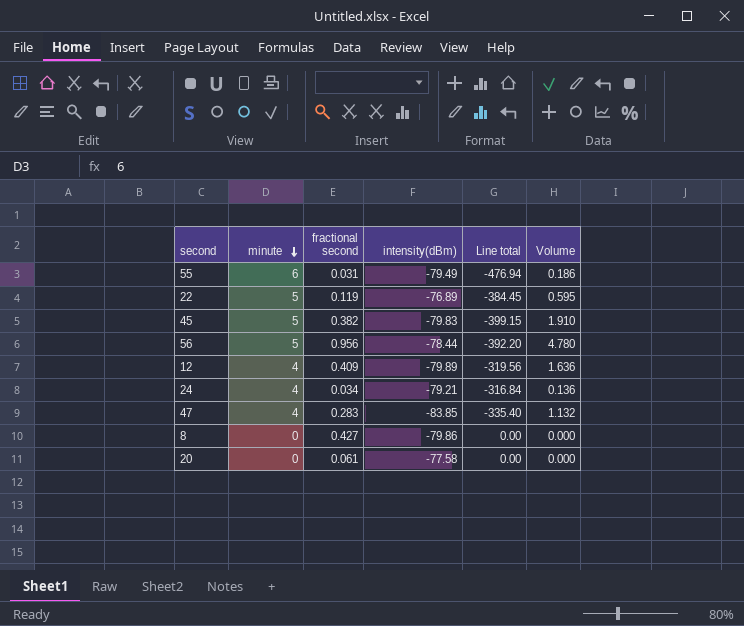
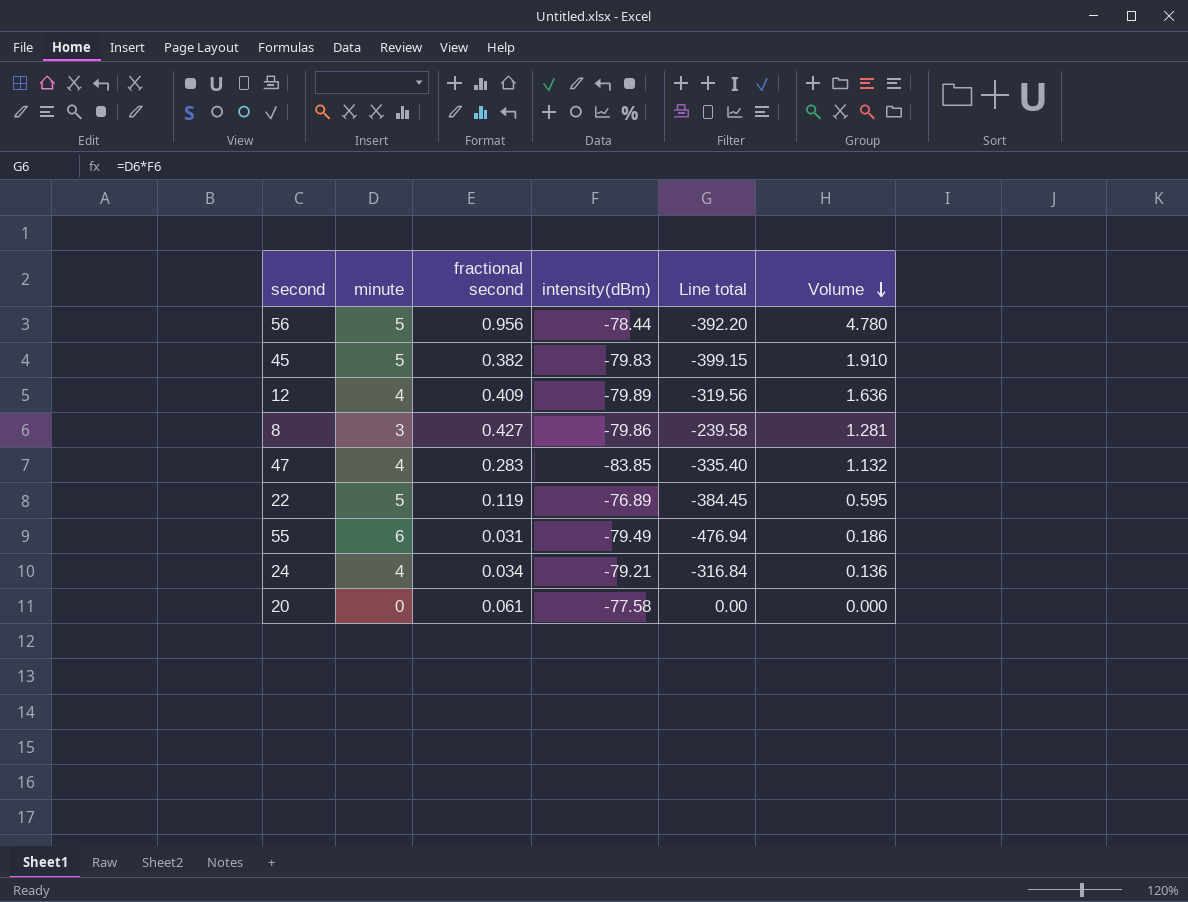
row order: minute descending -> Volume descending
8 | minute: 0 -> 3
8 | Line total: 0.00 -> -239.58
8 | Volume: 0.000 -> 1.281

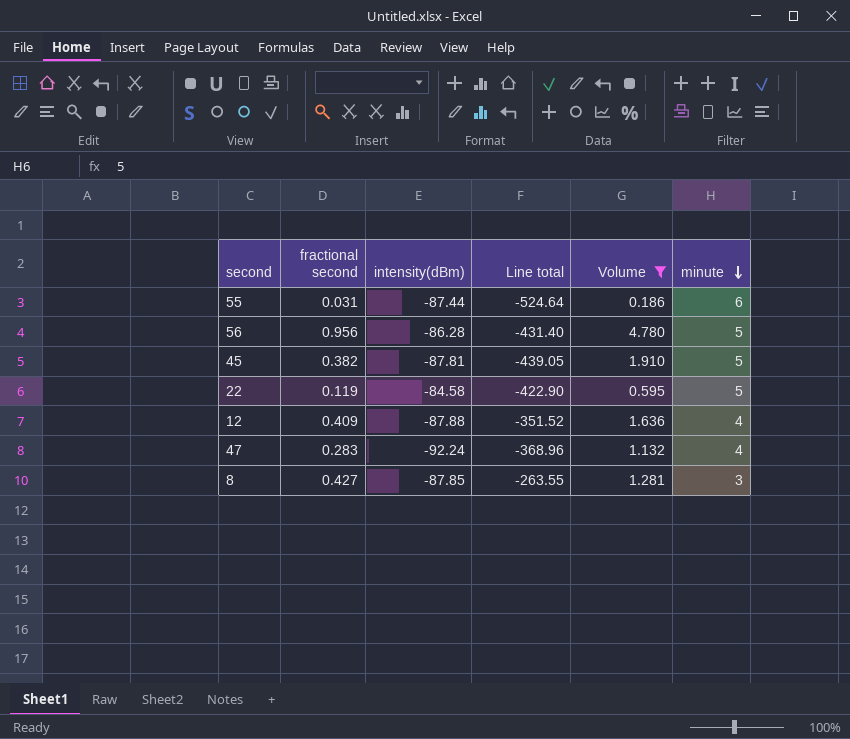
filter: none -> Volume >= 0.186
row order: Volume descending -> minute descending
column minute | position: 2 -> 6
55 | intensity(dBm): -79.49 -> -87.44
55 | Line total: -476.94 -> -524.64
56 | intensity(dBm): -78.44 -> -86.28
56 | Line total: -392.20 -> -431.40
45 | intensity(dBm): -79.83 -> -87.81
45 | Line total: -399.15 -> -439.05
22 | intensity(dBm): -76.89 -> -84.58
22 | Line total: -384.45 -> -422.90
12 | intensity(dBm): -79.89 -> -87.88
12 | Line total: -319.56 -> -351.52
47 | intensity(dBm): -83.85 -> -92.24
47 | Line total: -335.40 -> -368.96
8 | intensity(dBm): -79.86 -> -87.85
8 | Line total: -239.58 -> -263.55

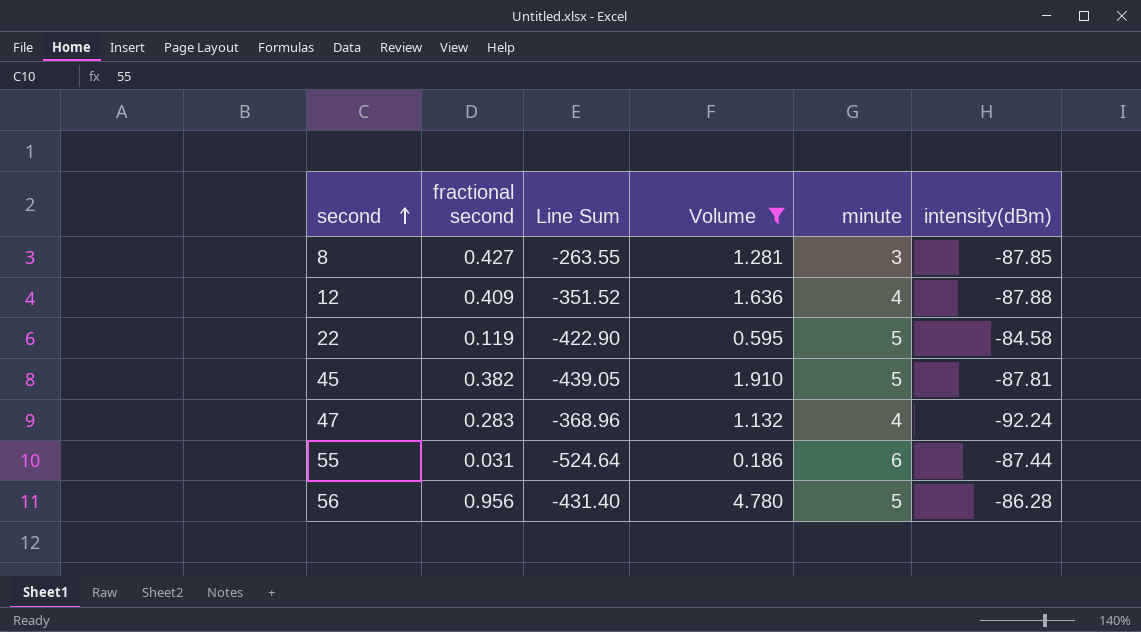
row order: minute descending -> second ascending
column name: Line total -> Line Sum
column intensity(dBm) | position: 3 -> 6

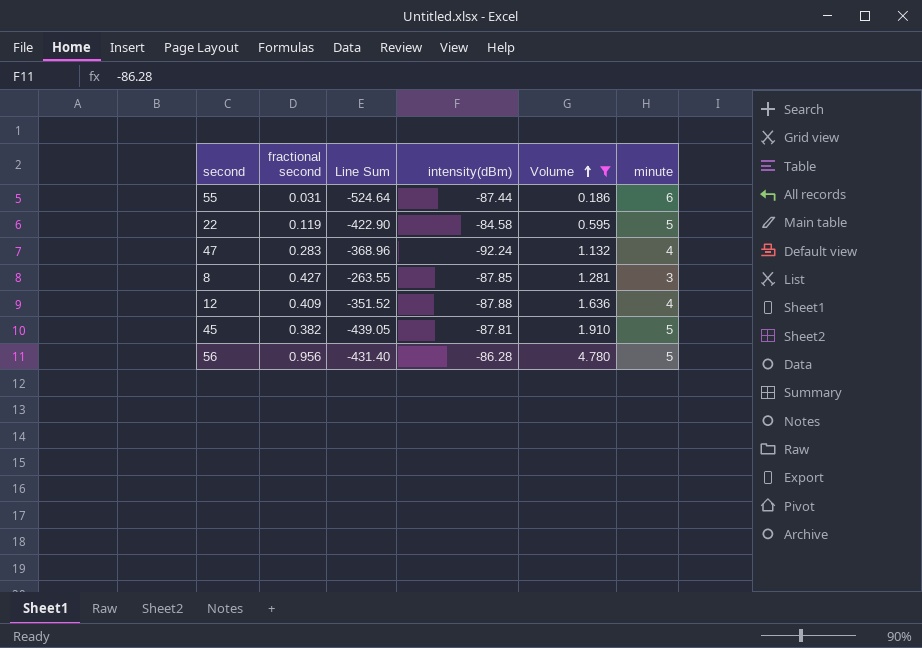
row order: second ascending -> Volume ascending
column intensity(dBm) | position: 6 -> 4

